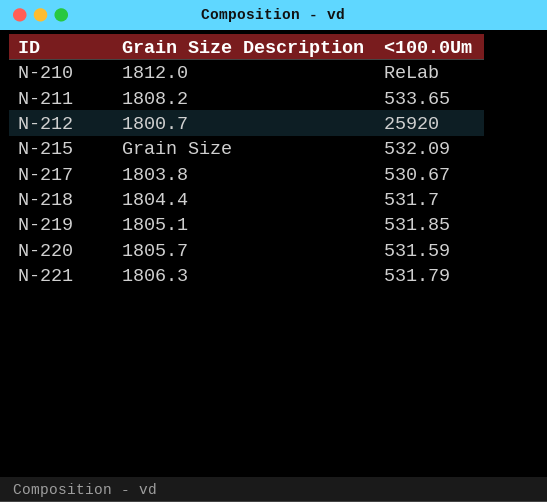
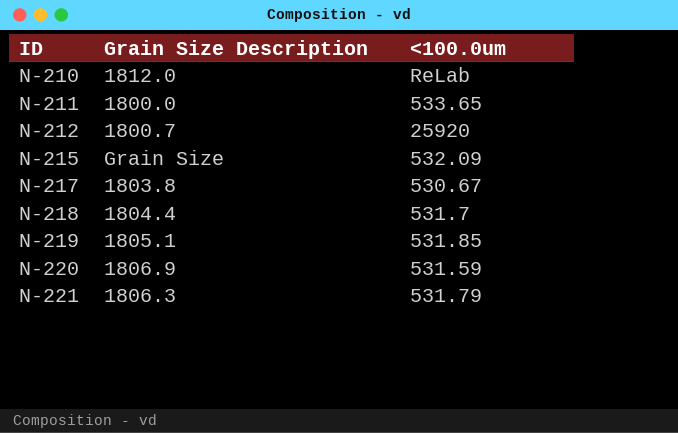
column name: <100.0Um -> <100.0um
N-211 | Grain Size Description: 1808.2 -> 1800.0
N-220 | Grain Size Description: 1805.7 -> 1806.9

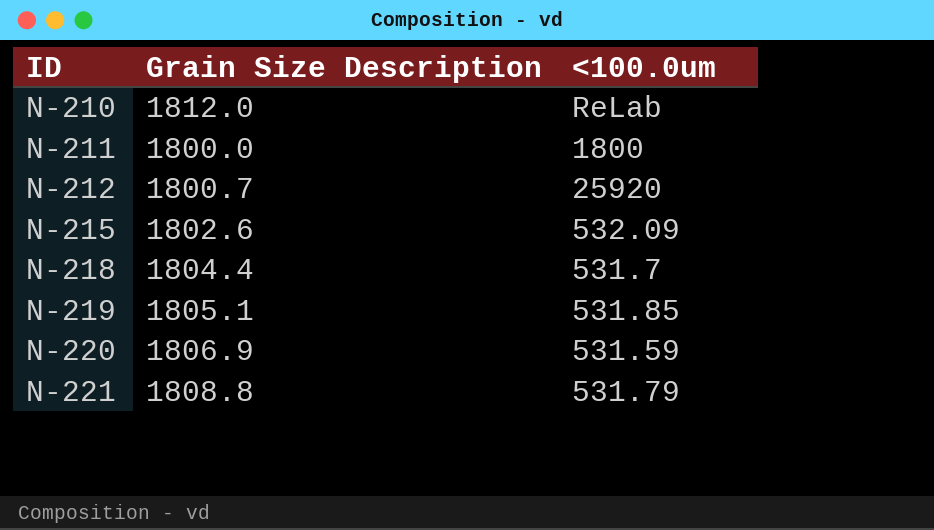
row N-217: 1803.8 | 530.67 -> none
N-211 | <100.0um: 533.65 -> 1800
N-215 | Grain Size Description: Grain Size -> 1802.6
N-221 | Grain Size Description: 1806.3 -> 1808.8

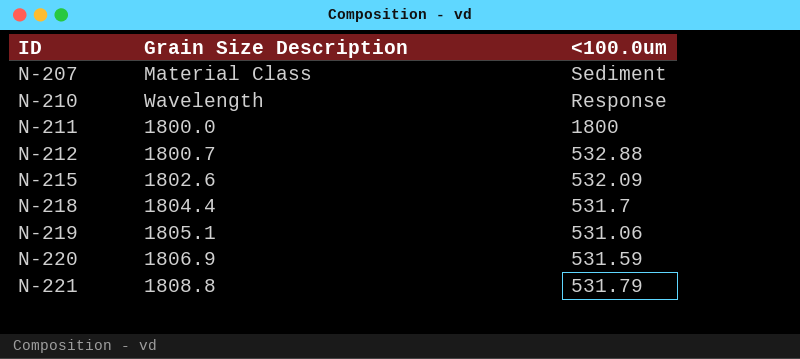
row N-207: none -> Material Class | Sediment
N-210 | Grain Size Description: 1812.0 -> Wavelength
N-210 | <100.0um: ReLab -> Response
N-212 | <100.0um: 25920 -> 532.88
N-219 | <100.0um: 531.85 -> 531.06

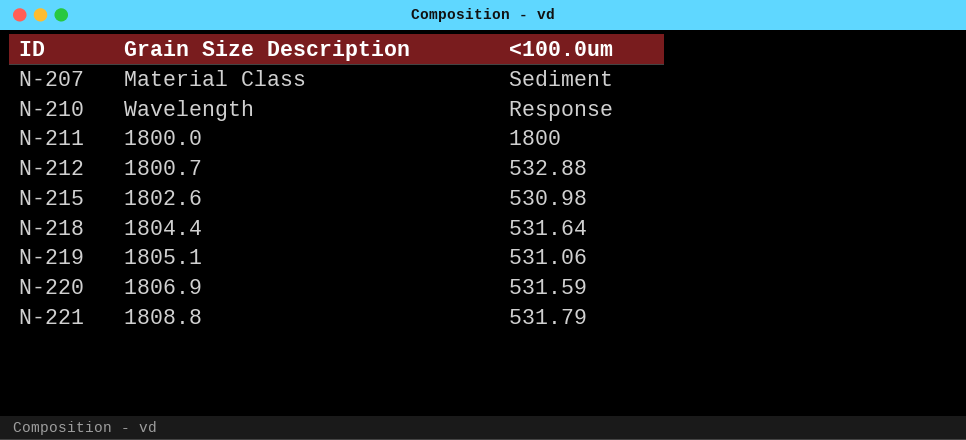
N-215 | <100.0um: 532.09 -> 530.98
N-218 | <100.0um: 531.7 -> 531.64

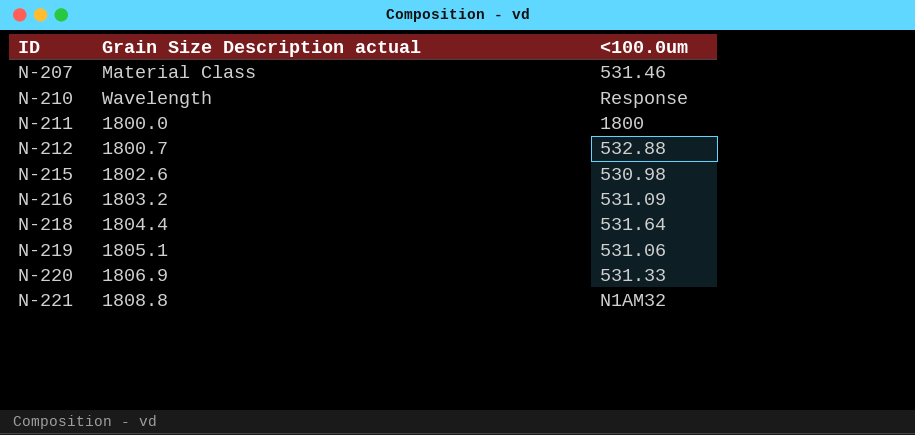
column name: Grain Size Description -> Grain Size Description actual
N-207 | <100.0um: Sediment -> 531.46
row N-216: none -> 1803.2 | 531.09
N-220 | <100.0um: 531.59 -> 531.33
N-221 | <100.0um: 531.79 -> N1AM32

